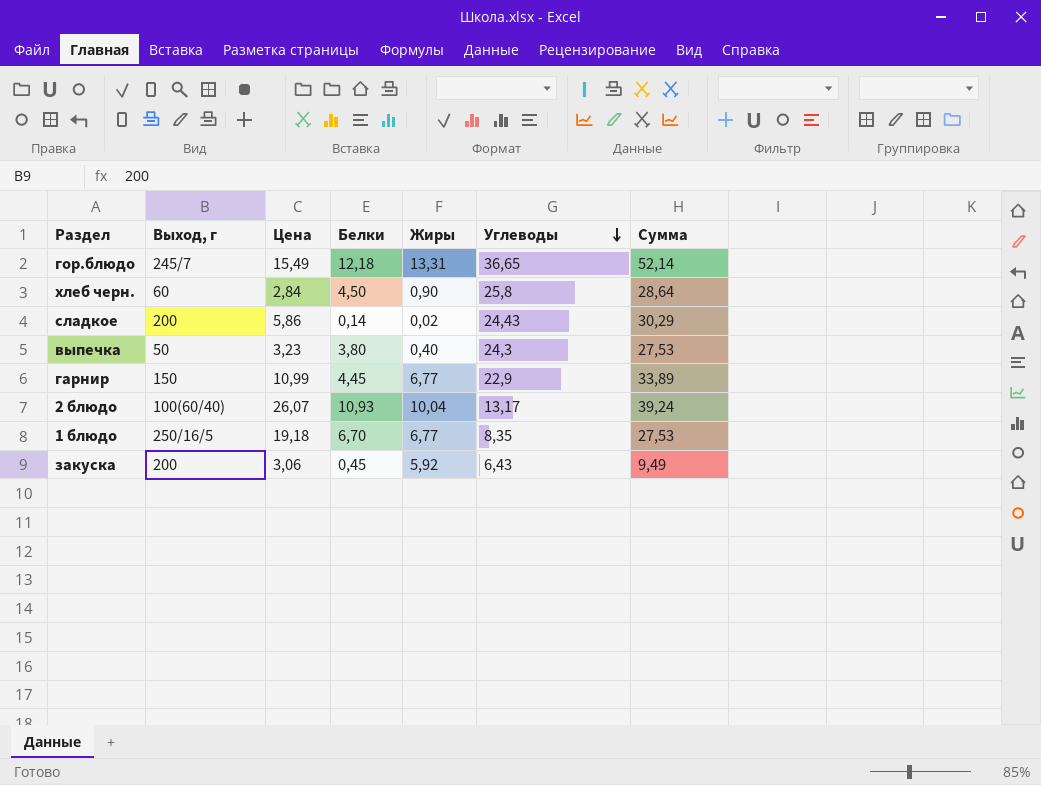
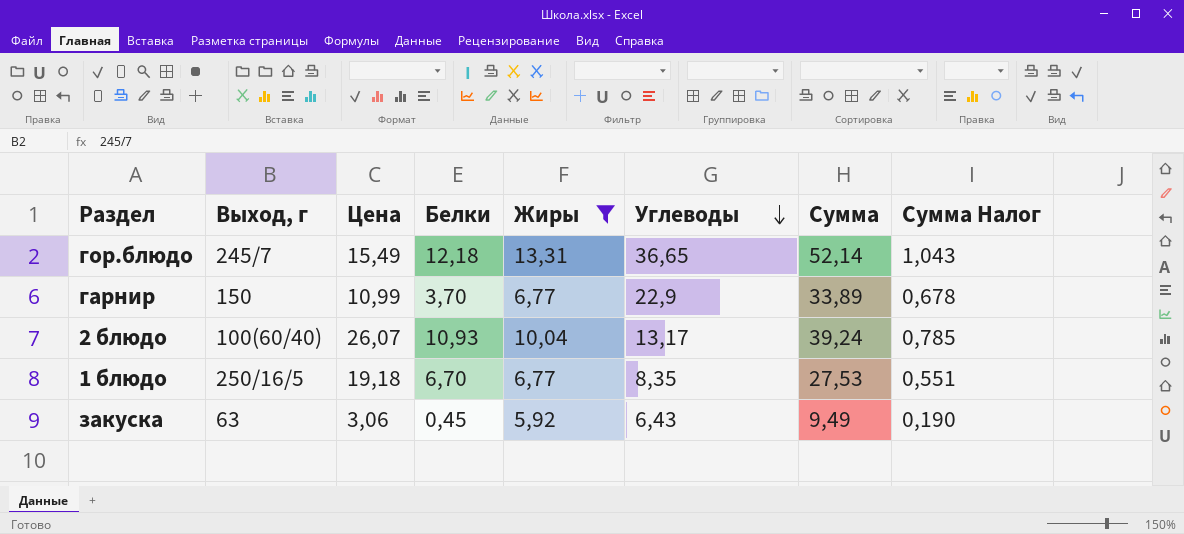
filter: none -> Жиры >= 5,92
column Сумма Налог | formula: none -> [Сумма] * 0,02
гарнир | Белки: 4,45 -> 3,70
закуска | Выход, г: 200 -> 63

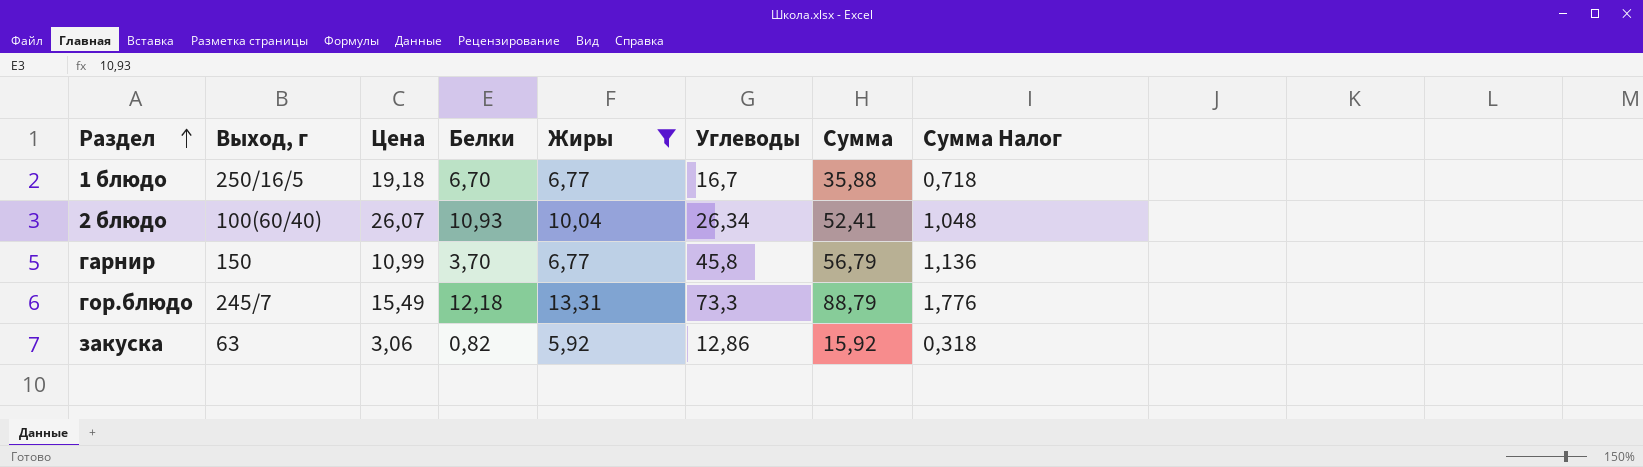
row order: Углеводы descending -> Раздел ascending
1 блюдо | Углеводы: 8,35 -> 16,7
1 блюдо | Сумма: 27,53 -> 35,88
1 блюдо | Сумма Налог: 0,551 -> 0,718
2 блюдо | Углеводы: 13,17 -> 26,34
2 блюдо | Сумма: 39,24 -> 52,41
2 блюдо | Сумма Налог: 0,785 -> 1,048
гарнир | Углеводы: 22,9 -> 45,8
гарнир | Сумма: 33,89 -> 56,79
гарнир | Сумма Налог: 0,678 -> 1,136
гор.блюдо | Углеводы: 36,65 -> 73,3
гор.блюдо | Сумма: 52,14 -> 88,79
гор.блюдо | Сумма Налог: 1,043 -> 1,776
закуска | Белки: 0,45 -> 0,82
закуска | Углеводы: 6,43 -> 12,86
закуска | Сумма: 9,49 -> 15,92
закуска | Сумма Налог: 0,190 -> 0,318

